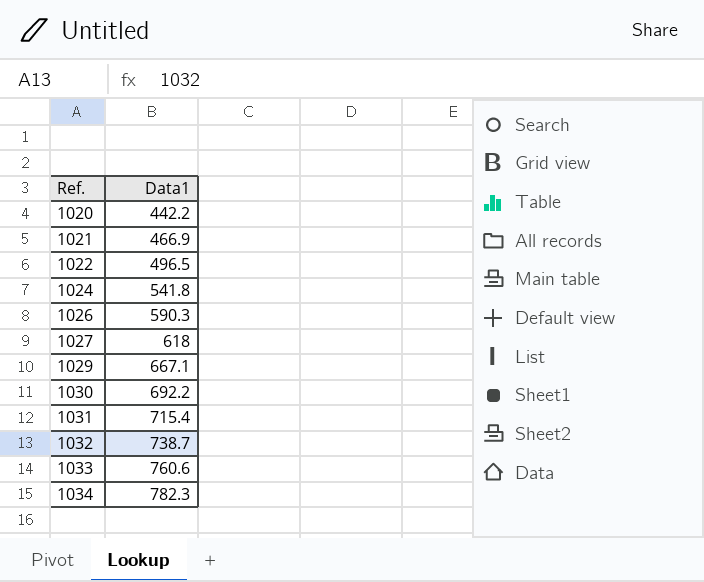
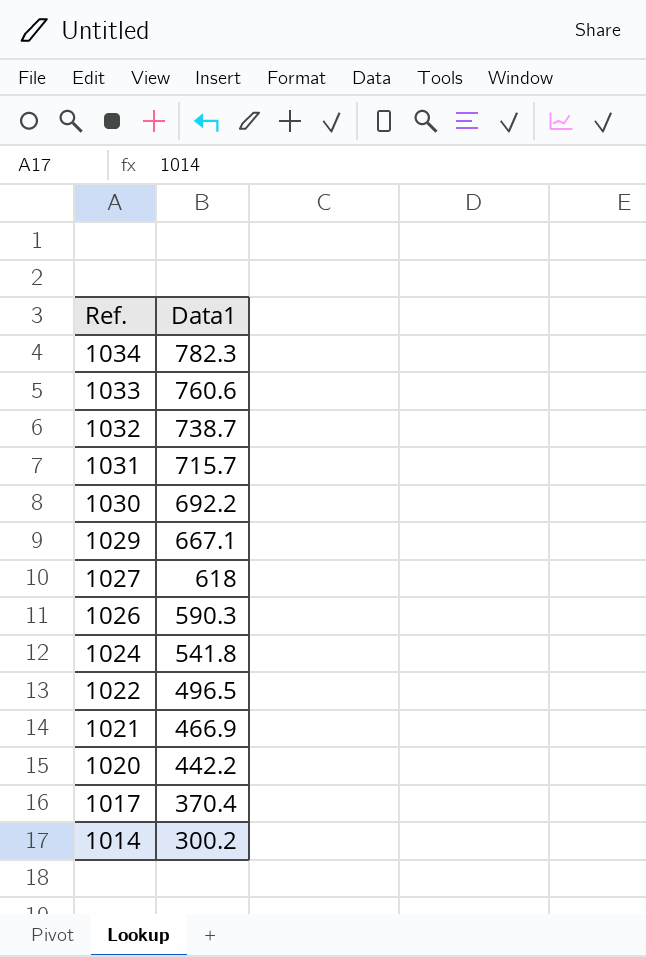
row order: Ref. ascending -> Ref. descending
1031 | Data1: 715.4 -> 715.7
row 1017: none -> 370.4
row 1014: none -> 300.2

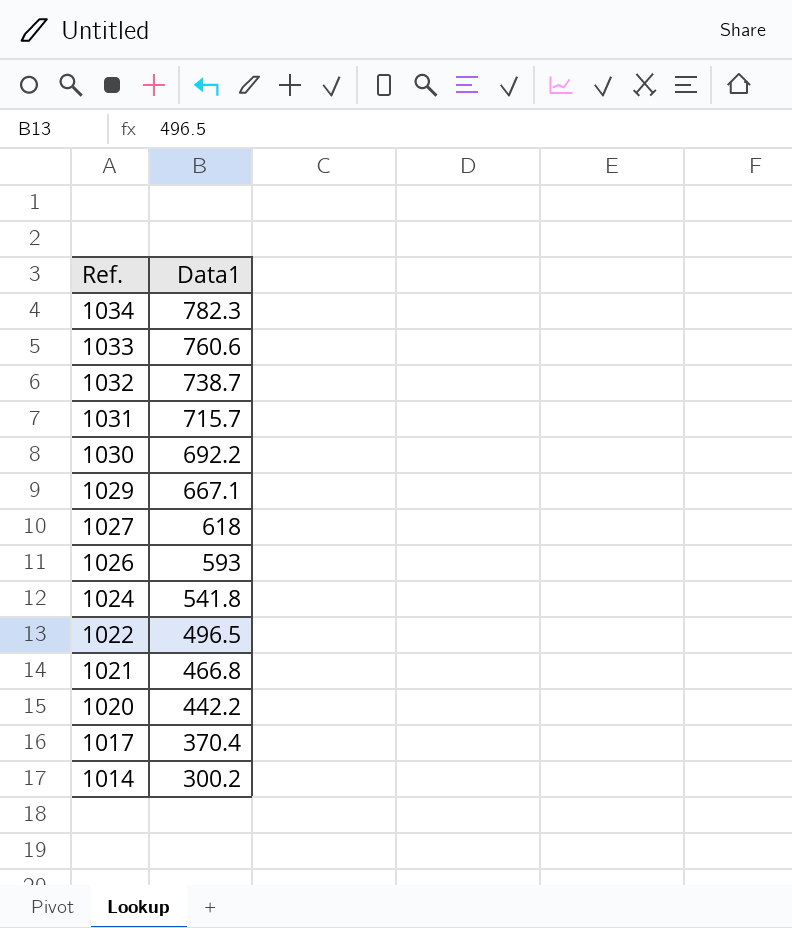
1026 | Data1: 590.3 -> 593
1021 | Data1: 466.9 -> 466.8

